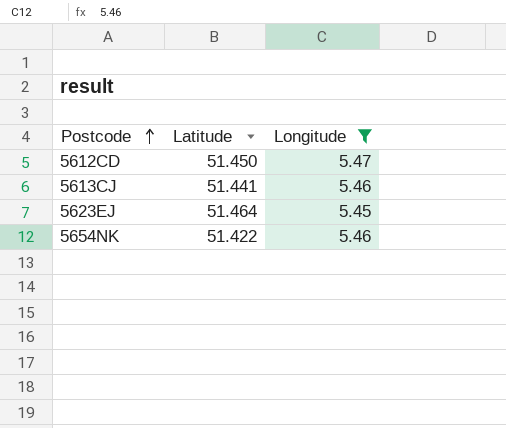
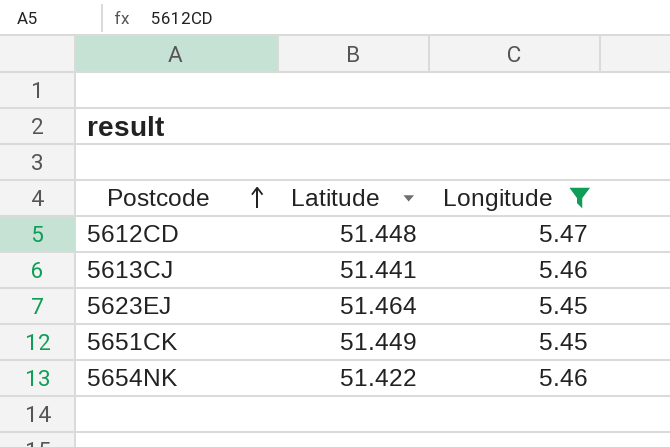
5612CD | Latitude: 51.450 -> 51.448
row 5651CK: none -> 51.449 | 5.45

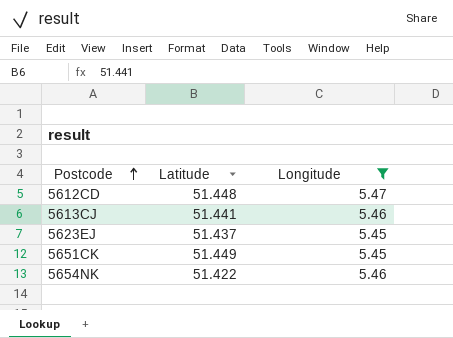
5623EJ | Latitude: 51.464 -> 51.437

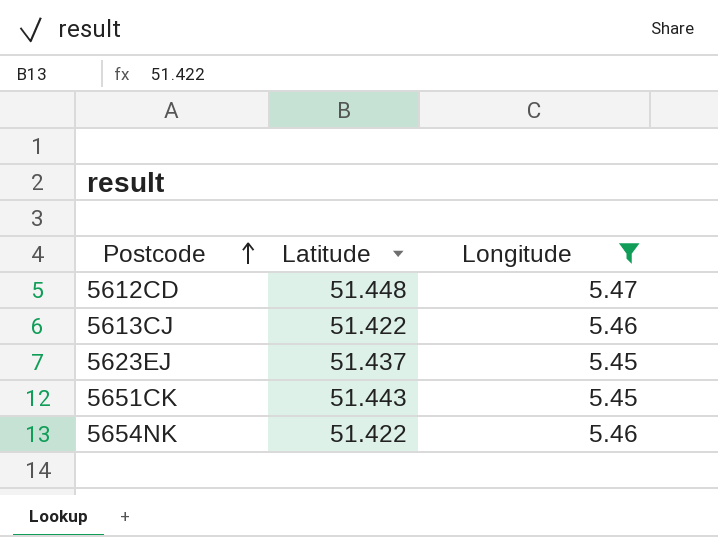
5613CJ | Latitude: 51.441 -> 51.422
5651CK | Latitude: 51.449 -> 51.443

